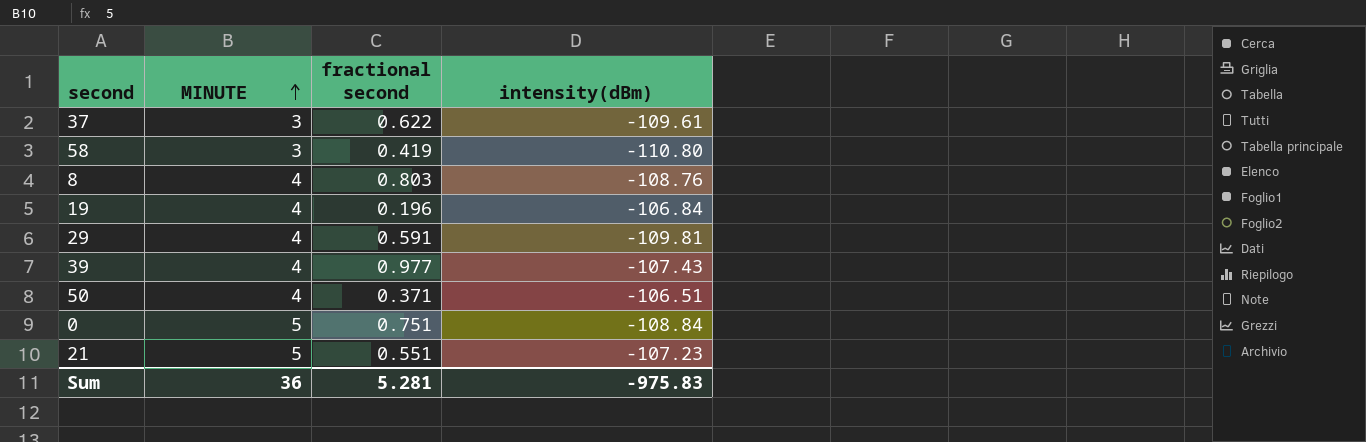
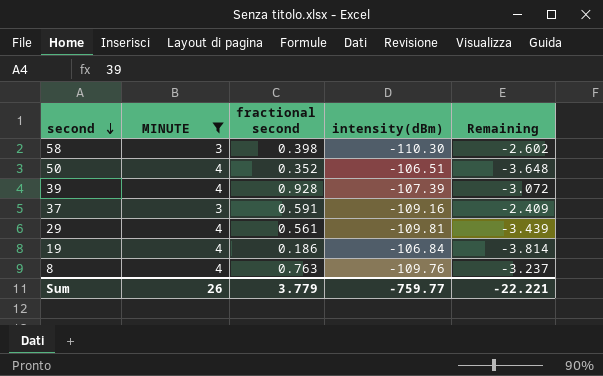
filter: none -> MINUTE != 5
row order: MINUTE ascending -> second descending
column Remaining | formula: none -> [fractional second] - [MINUTE]
58 | fractional second: 0.419 -> 0.398
58 | intensity(dBm): -110.80 -> -110.30
50 | fractional second: 0.371 -> 0.352
39 | fractional second: 0.977 -> 0.928
39 | intensity(dBm): -107.43 -> -107.39
37 | fractional second: 0.622 -> 0.591
37 | intensity(dBm): -109.61 -> -109.16
29 | fractional second: 0.591 -> 0.561
19 | fractional second: 0.196 -> 0.186
8 | fractional second: 0.803 -> 0.763
8 | intensity(dBm): -108.76 -> -109.76
Sum | MINUTE: 36 -> 26
Sum | fractional second: 5.281 -> 3.779
Sum | intensity(dBm): -975.83 -> -759.77

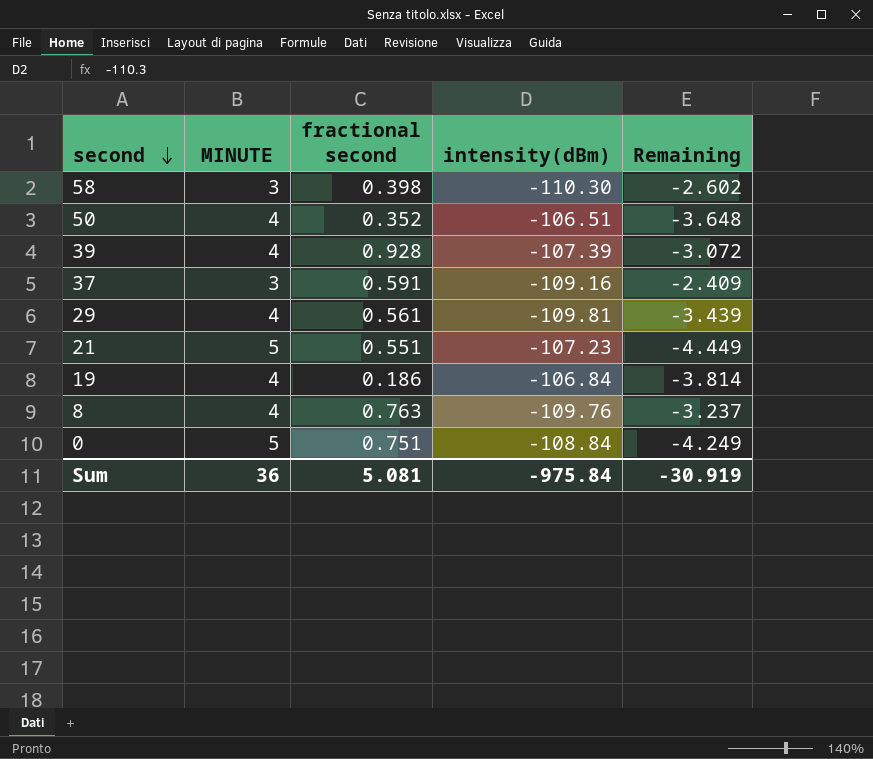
filter: MINUTE != 5 -> none
Sum | MINUTE: 26 -> 36
Sum | fractional second: 3.779 -> 5.081
Sum | intensity(dBm): -759.77 -> -975.84
Sum | Remaining: -22.221 -> -30.919

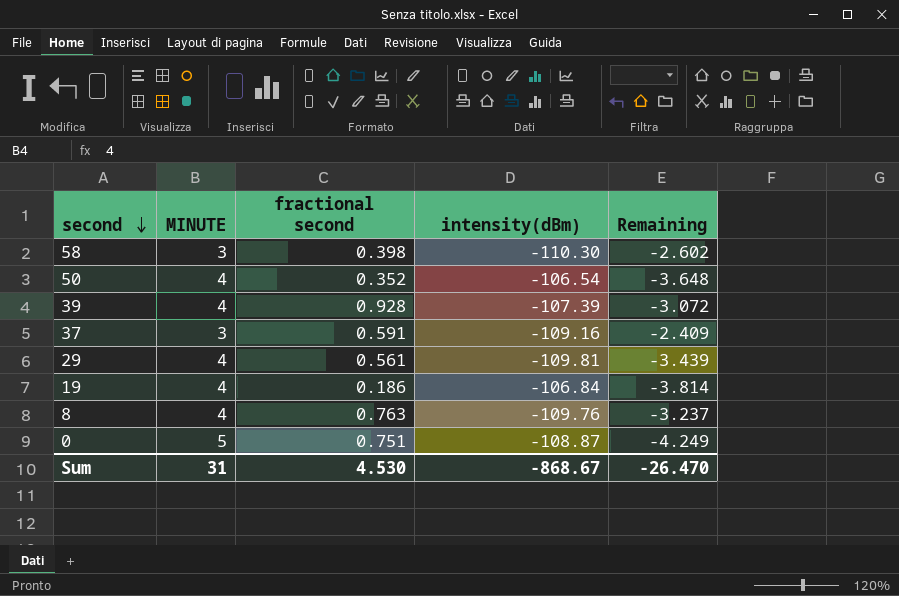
row 21: 5 | 0.551 | -107.23 | -4.449 -> none
50 | intensity(dBm): -106.51 -> -106.54
0 | intensity(dBm): -108.84 -> -108.87
Sum | MINUTE: 36 -> 31
Sum | fractional second: 5.081 -> 4.530
Sum | intensity(dBm): -975.84 -> -868.67
Sum | Remaining: -30.919 -> -26.470

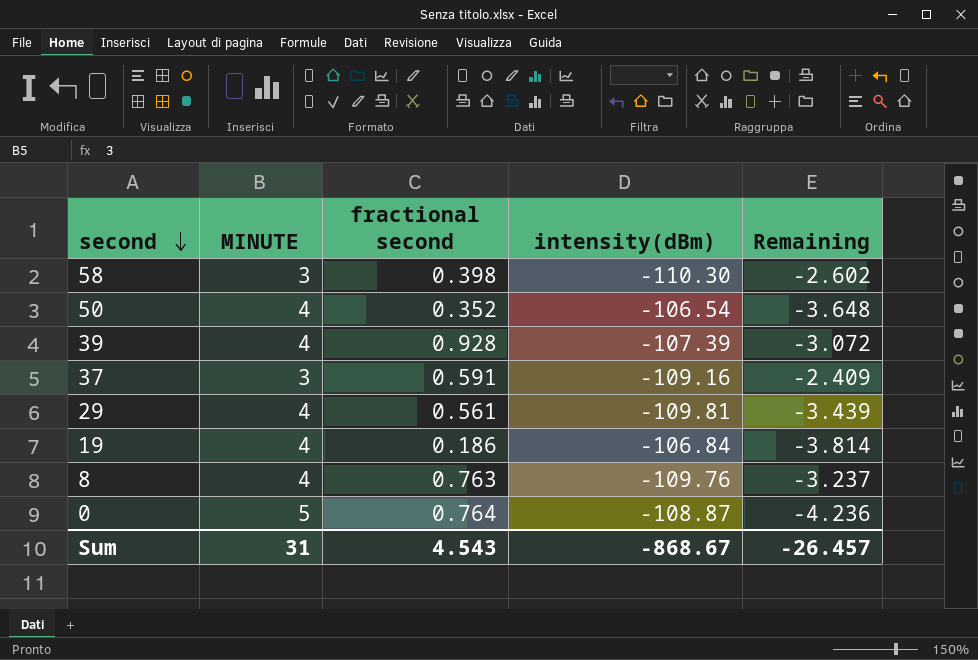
0 | fractional second: 0.751 -> 0.764
0 | Remaining: -4.249 -> -4.236
Sum | fractional second: 4.530 -> 4.543
Sum | Remaining: -26.470 -> -26.457

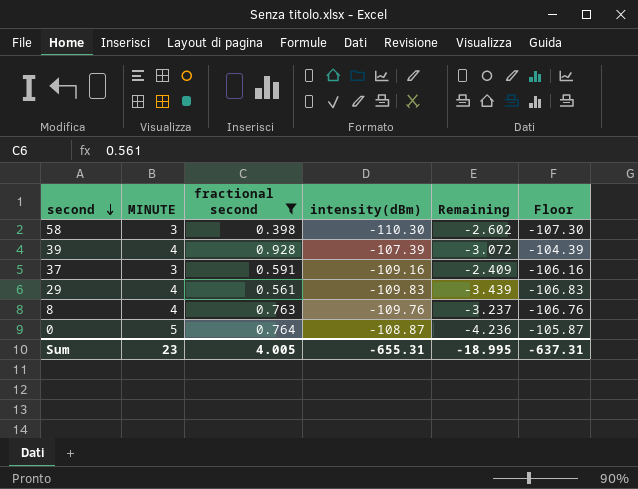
filter: none -> fractional second >= 0.398
column Floor | formula: none -> [intensity(dBm)] + 3
29 | intensity(dBm): -109.81 -> -109.83
Sum | MINUTE: 31 -> 23
Sum | fractional second: 4.543 -> 4.005
Sum | intensity(dBm): -868.67 -> -655.31
Sum | Remaining: -26.457 -> -18.995

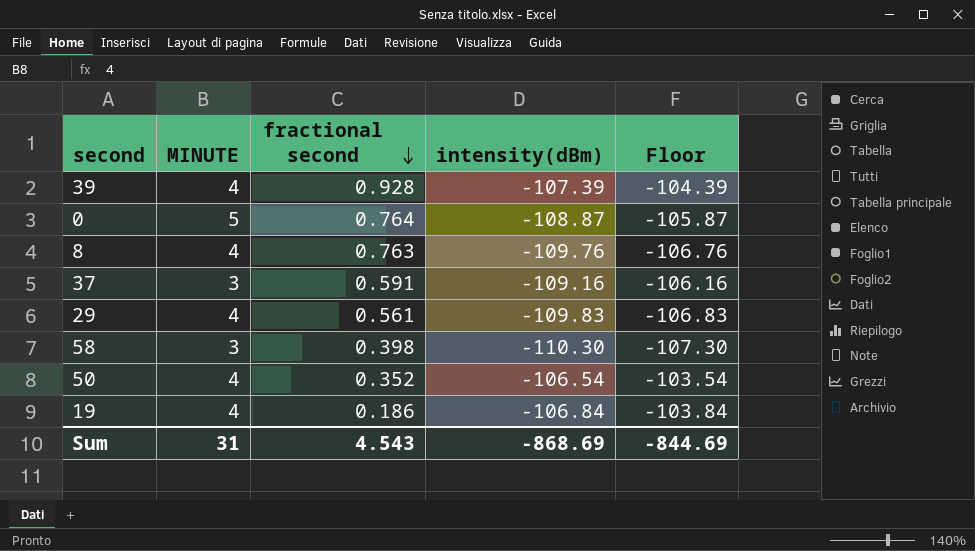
filter: fractional second >= 0.398 -> none
row order: second descending -> fractional second descending
column Remaining | formula: [fractional second] - [MINUTE] -> none
Sum | MINUTE: 23 -> 31
Sum | fractional second: 4.005 -> 4.543
Sum | intensity(dBm): -655.31 -> -868.69
Sum | Floor: -637.31 -> -844.69

